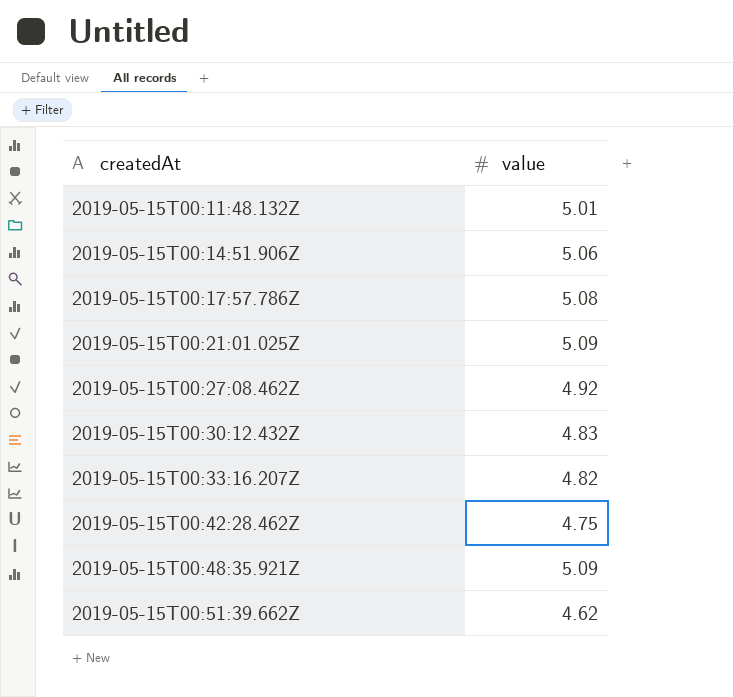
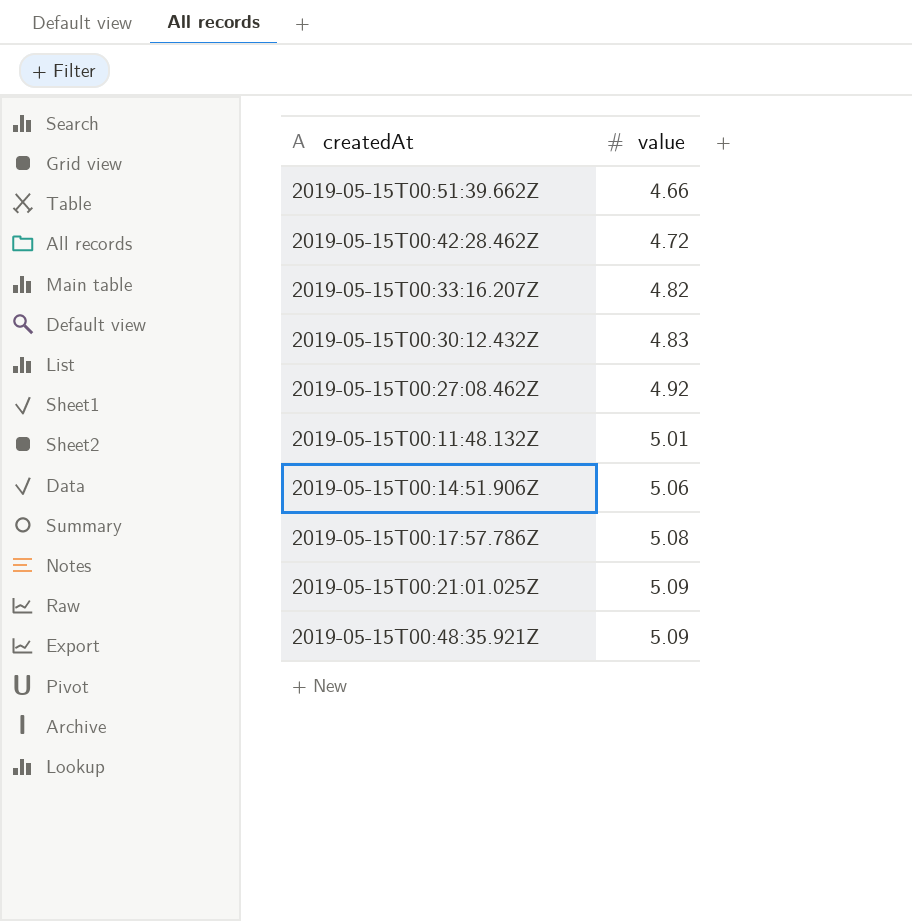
row order: createdAt ascending -> value ascending
2019-05-15T00:51:39.662Z | value: 4.62 -> 4.66
2019-05-15T00:42:28.462Z | value: 4.75 -> 4.72

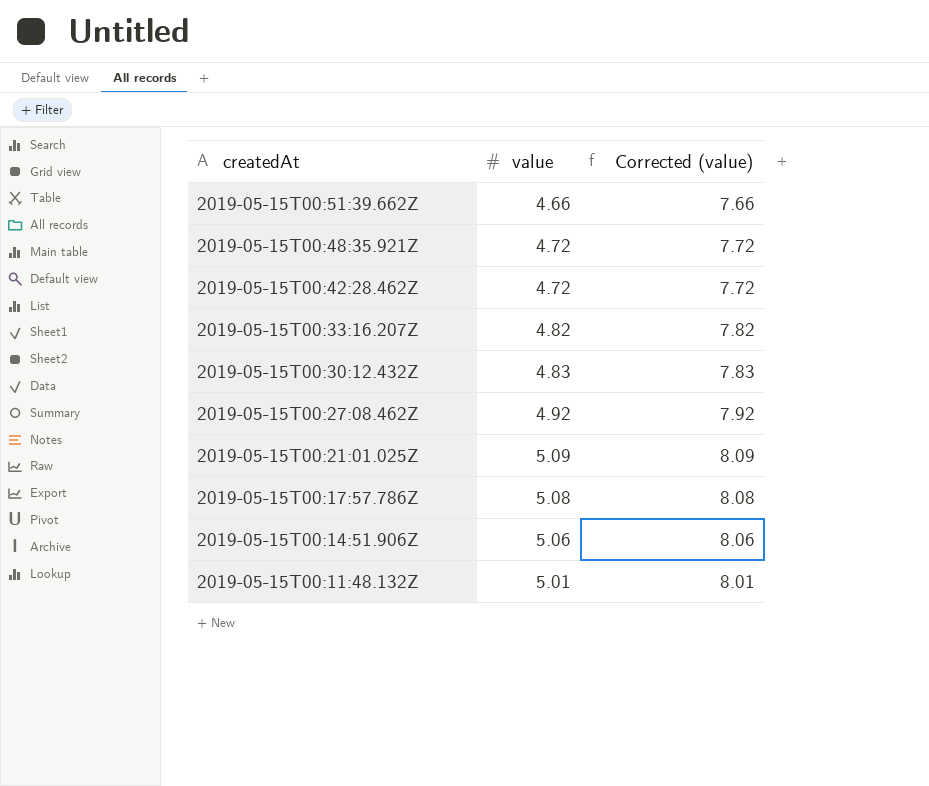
row order: value ascending -> createdAt descending
column Corrected (value) | formula: none -> [value] + 3
2019-05-15T00:48:35.921Z | value: 5.09 -> 4.72

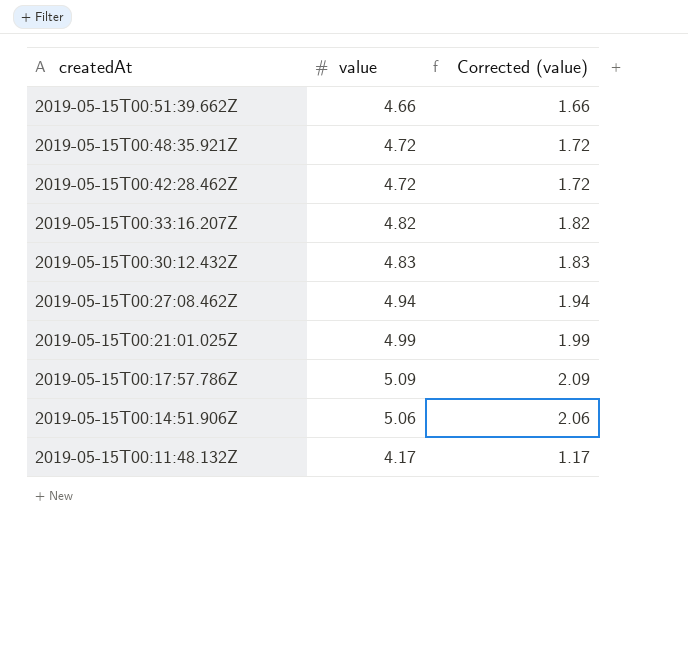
column Corrected (value) | formula: [value] + 3 -> [value] - 3
2019-05-15T00:27:08.462Z | value: 4.92 -> 4.94
2019-05-15T00:21:01.025Z | value: 5.09 -> 4.99
2019-05-15T00:17:57.786Z | value: 5.08 -> 5.09
2019-05-15T00:11:48.132Z | value: 5.01 -> 4.17

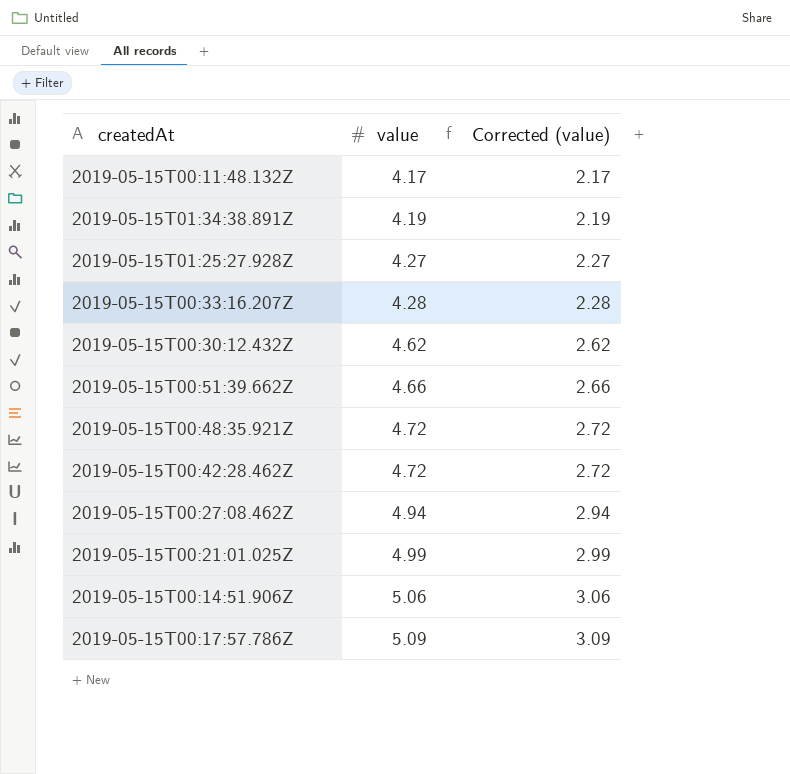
row order: createdAt descending -> value ascending
column Corrected (value) | formula: [value] - 3 -> [value] - 2
row 2019-05-15T01:34:38.891Z: none -> 4.19 | 2.19
row 2019-05-15T01:25:27.928Z: none -> 4.27 | 2.27
2019-05-15T00:33:16.207Z | value: 4.82 -> 4.28
2019-05-15T00:30:12.432Z | value: 4.83 -> 4.62

